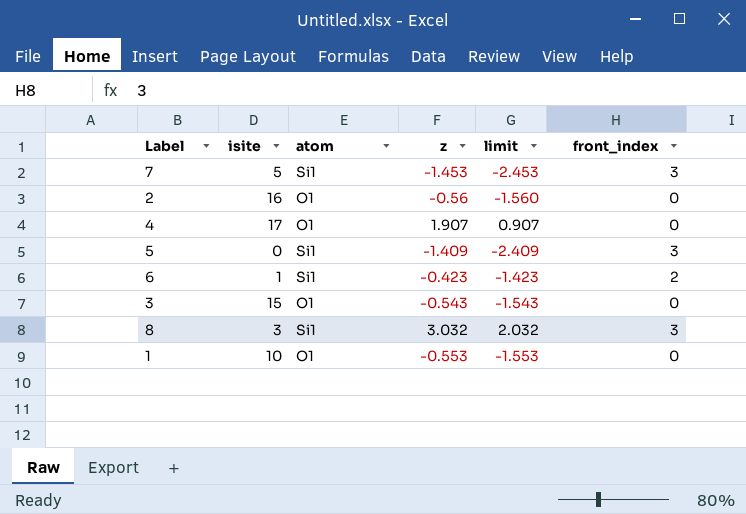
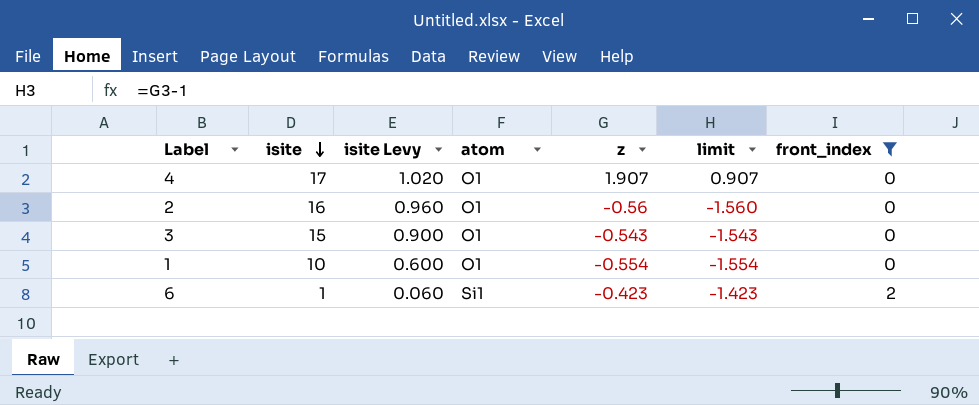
filter: none -> front_index != 3
row order: none -> isite descending
column isite Levy | formula: none -> [isite] * 0.06
1 | z: -0.553 -> -0.554
1 | limit: -1.553 -> -1.554

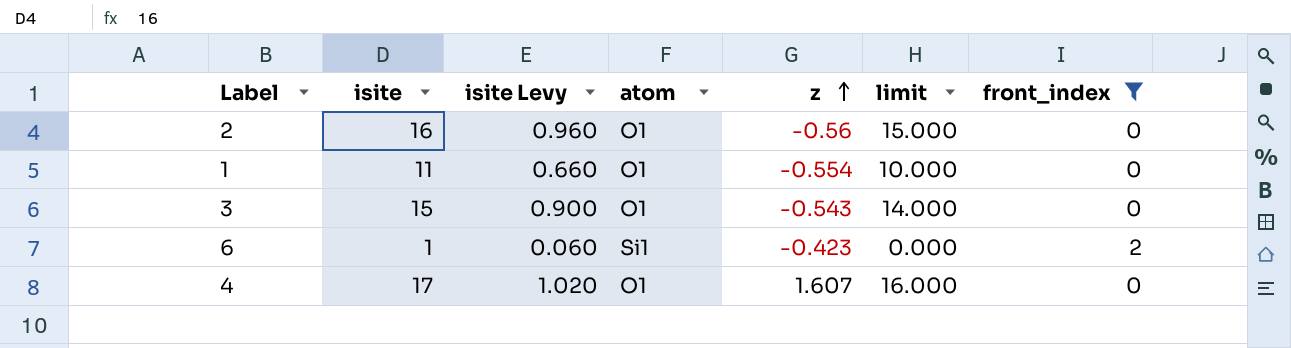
row order: isite descending -> z ascending
column limit | formula: [z] - 1 -> [isite] - 1
1 | isite: 10 -> 11
1 | isite Levy: 0.600 -> 0.660
4 | z: 1.907 -> 1.607

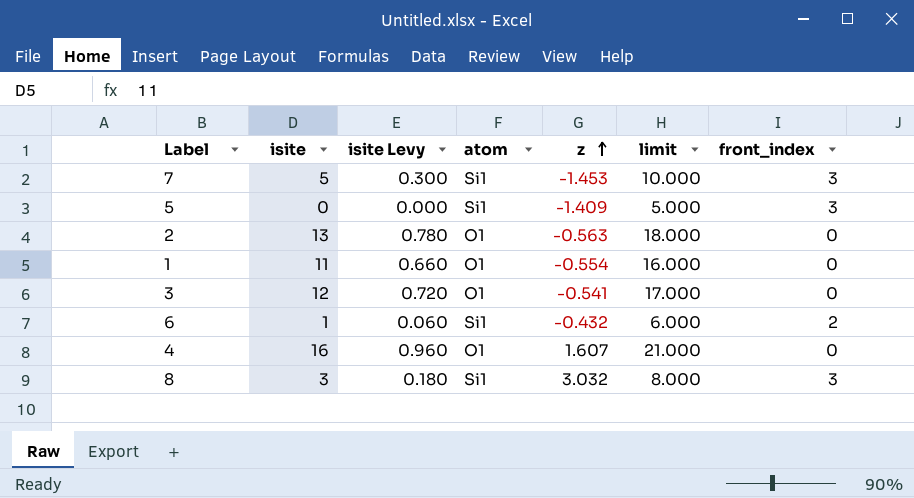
filter: front_index != 3 -> none
column limit | formula: [isite] - 1 -> [isite] + 5
2 | isite: 16 -> 13
2 | isite Levy: 0.960 -> 0.780
2 | z: -0.56 -> -0.563
3 | isite: 15 -> 12
3 | isite Levy: 0.900 -> 0.720
3 | z: -0.543 -> -0.541
6 | z: -0.423 -> -0.432
4 | isite: 17 -> 16
4 | isite Levy: 1.020 -> 0.960

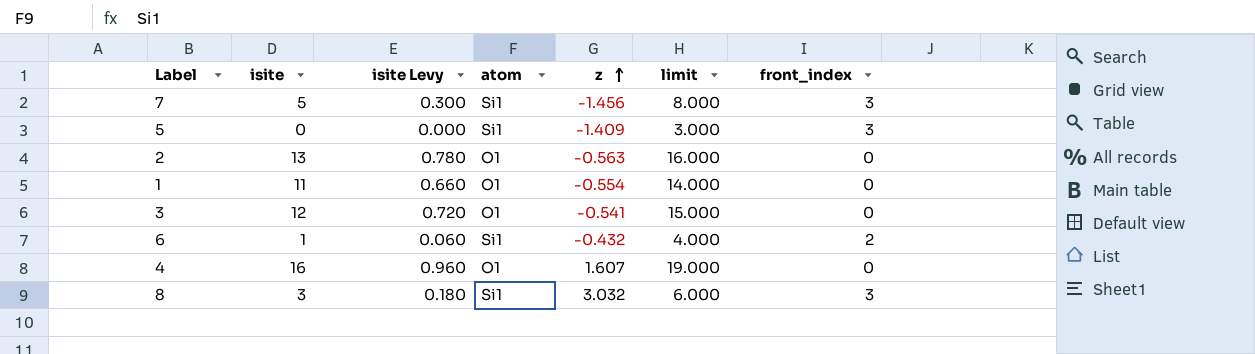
column limit | formula: [isite] + 5 -> [isite] + 3
7 | z: -1.453 -> -1.456

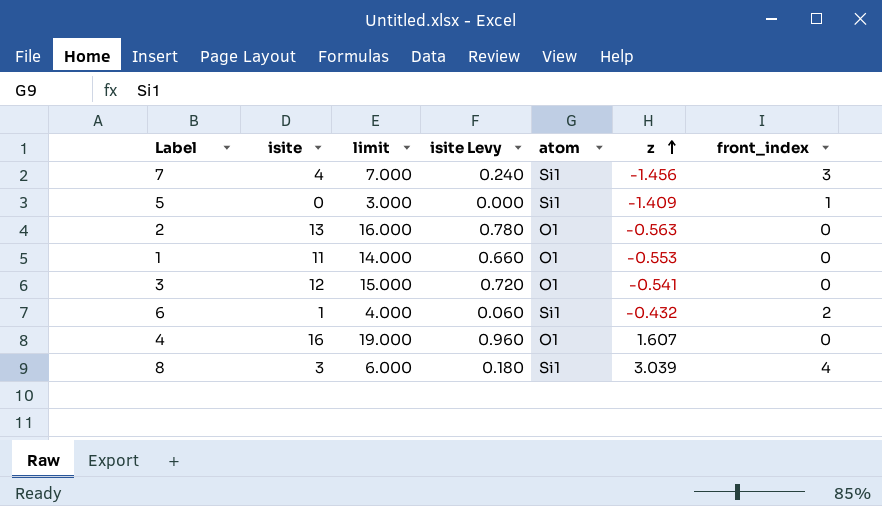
column limit | position: 6 -> 3
7 | isite: 5 -> 4
7 | limit: 8.000 -> 7.000
7 | isite Levy: 0.300 -> 0.240
5 | front_index: 3 -> 1
1 | z: -0.554 -> -0.553
8 | z: 3.032 -> 3.039
8 | front_index: 3 -> 4

